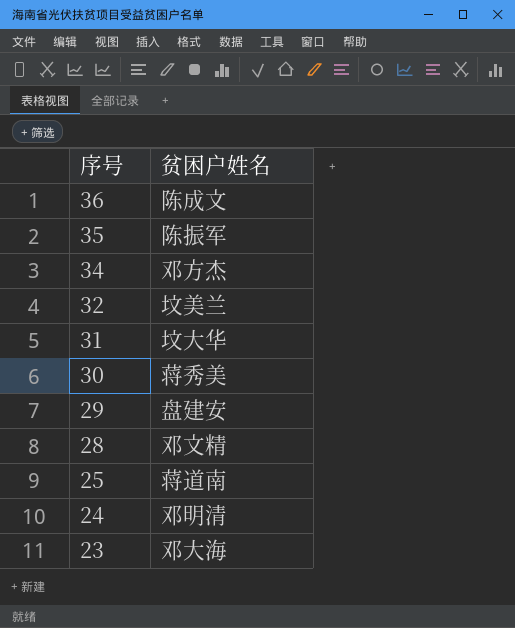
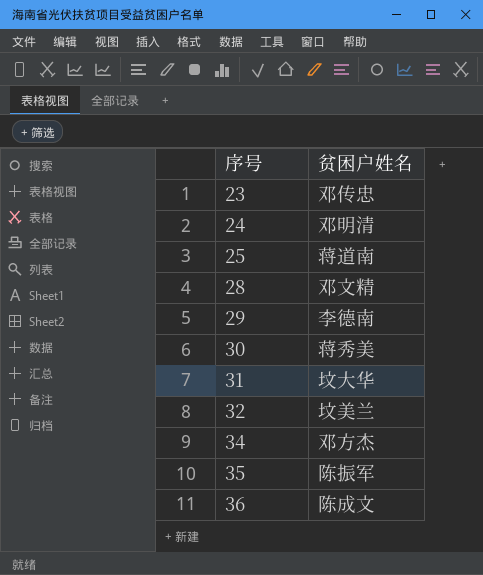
row order: 序号 descending -> 序号 ascending
23 | 贫困户姓名: 邓大海 -> 邓传忠
29 | 贫困户姓名: 盘建安 -> 李德南

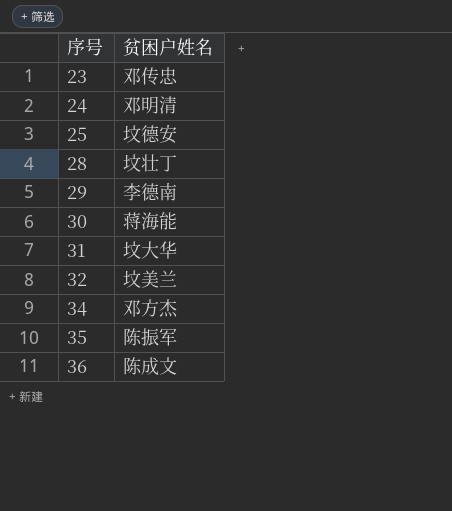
25 | 贫困户姓名: 蒋道南 -> 坟德安
28 | 贫困户姓名: 邓文精 -> 坟壮丁
30 | 贫困户姓名: 蒋秀美 -> 蒋海能

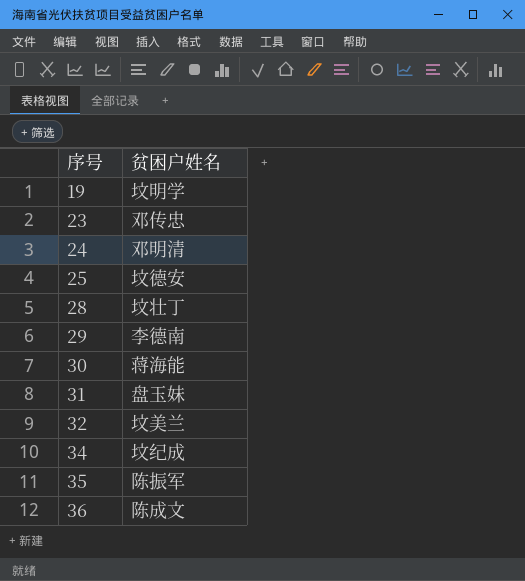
row 19: none -> 坟明学
31 | 贫困户姓名: 坟大华 -> 盘玉妹
34 | 贫困户姓名: 邓方杰 -> 坟纪成

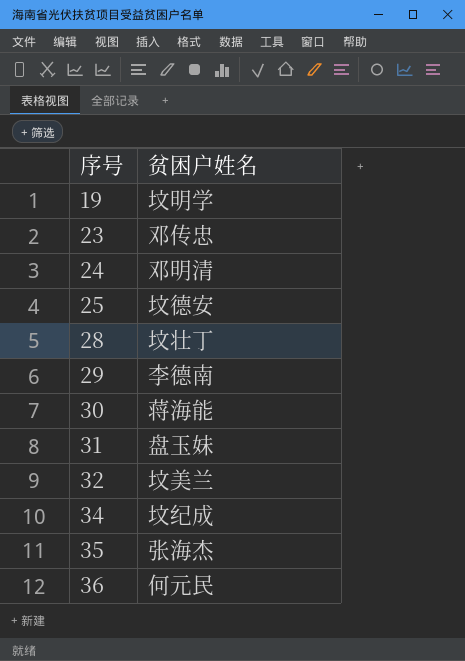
35 | 贫困户姓名: 陈振军 -> 张海杰
36 | 贫困户姓名: 陈成文 -> 何元民

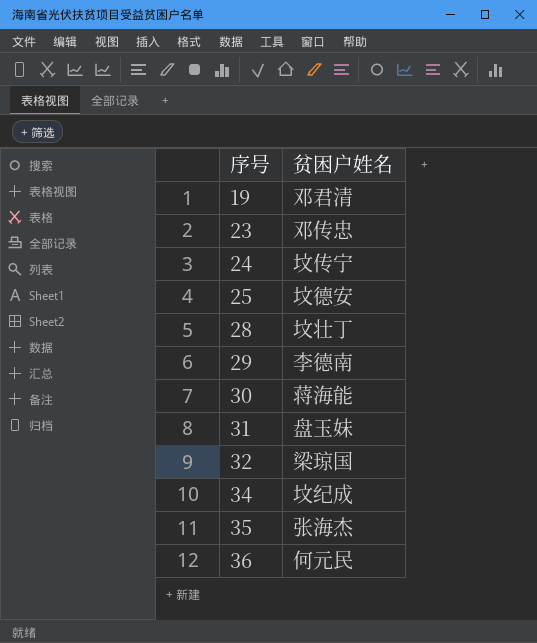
19 | 贫困户姓名: 坟明学 -> 邓君清
24 | 贫困户姓名: 邓明清 -> 坟传宁
32 | 贫困户姓名: 坟美兰 -> 梁琼国

